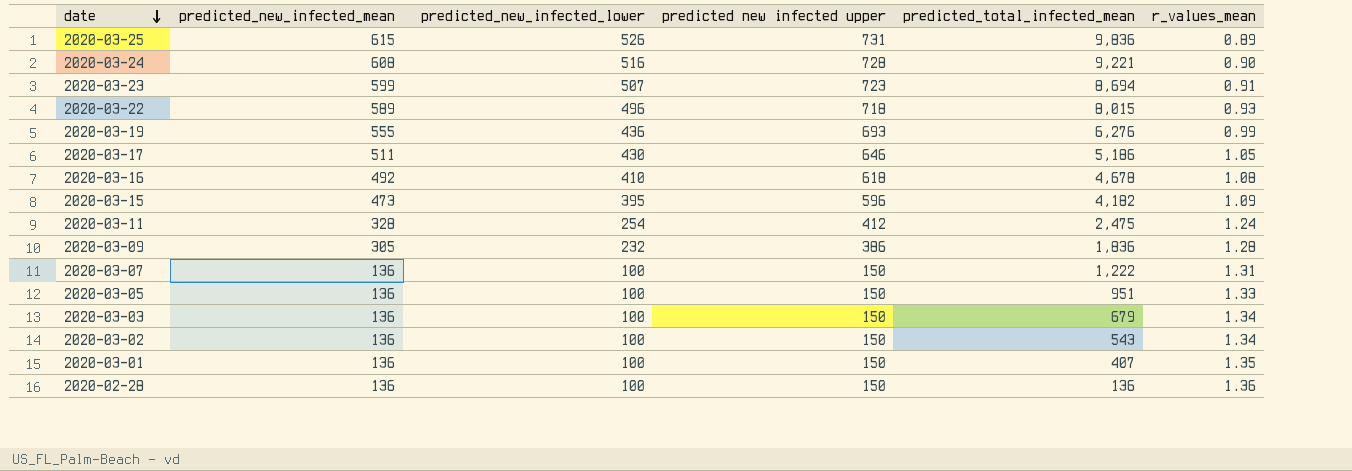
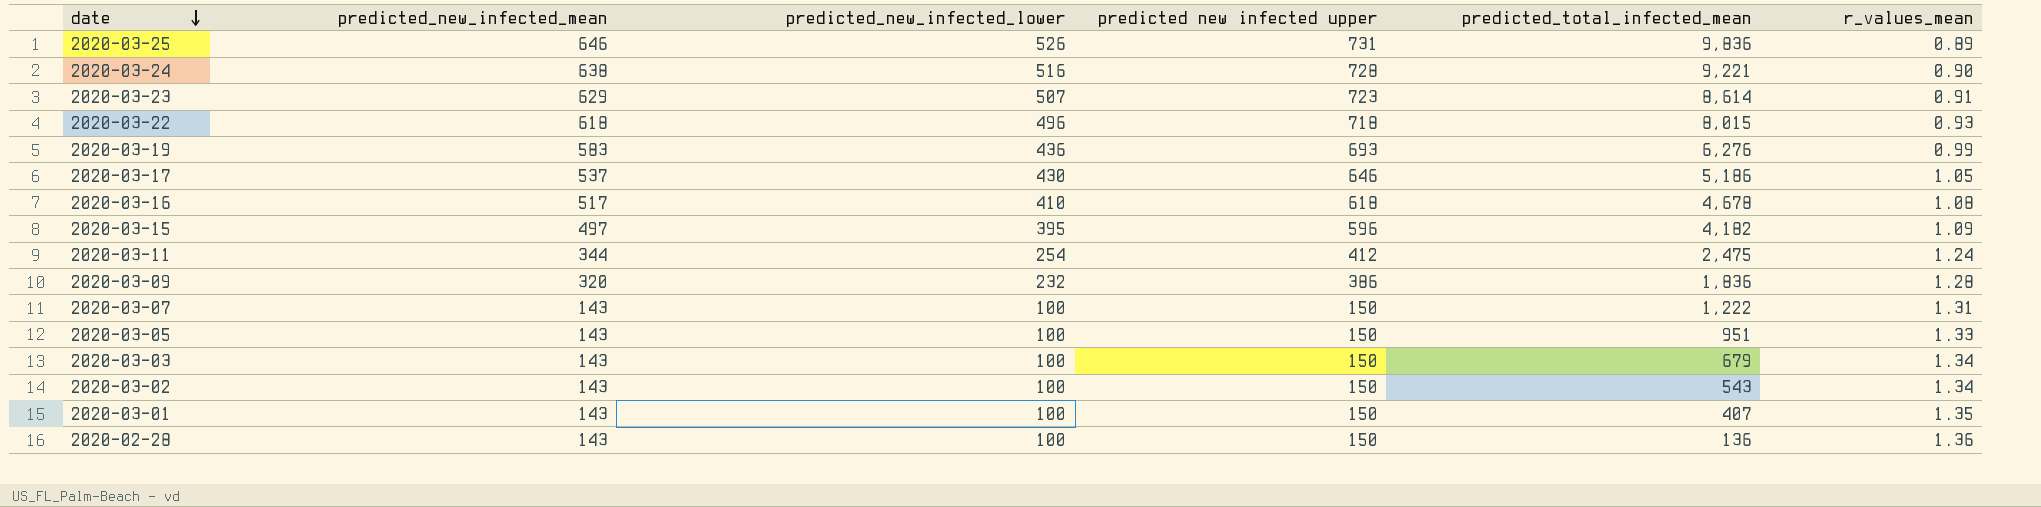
2020-03-25 | predicted_new_infected_mean: 615 -> 646
2020-03-24 | predicted_new_infected_mean: 608 -> 638
2020-03-23 | predicted_new_infected_mean: 599 -> 629
2020-03-23 | predicted_total_infected_mean: 8,694 -> 8,614
2020-03-22 | predicted_new_infected_mean: 589 -> 618
2020-03-19 | predicted_new_infected_mean: 555 -> 583
2020-03-17 | predicted_new_infected_mean: 511 -> 537
2020-03-16 | predicted_new_infected_mean: 492 -> 517
2020-03-15 | predicted_new_infected_mean: 473 -> 497
2020-03-11 | predicted_new_infected_mean: 328 -> 344
2020-03-09 | predicted_new_infected_mean: 305 -> 320
2020-03-07 | predicted_new_infected_mean: 136 -> 143
2020-03-05 | predicted_new_infected_mean: 136 -> 143
2020-03-03 | predicted_new_infected_mean: 136 -> 143
2020-03-02 | predicted_new_infected_mean: 136 -> 143
2020-03-01 | predicted_new_infected_mean: 136 -> 143
2020-02-28 | predicted_new_infected_mean: 136 -> 143

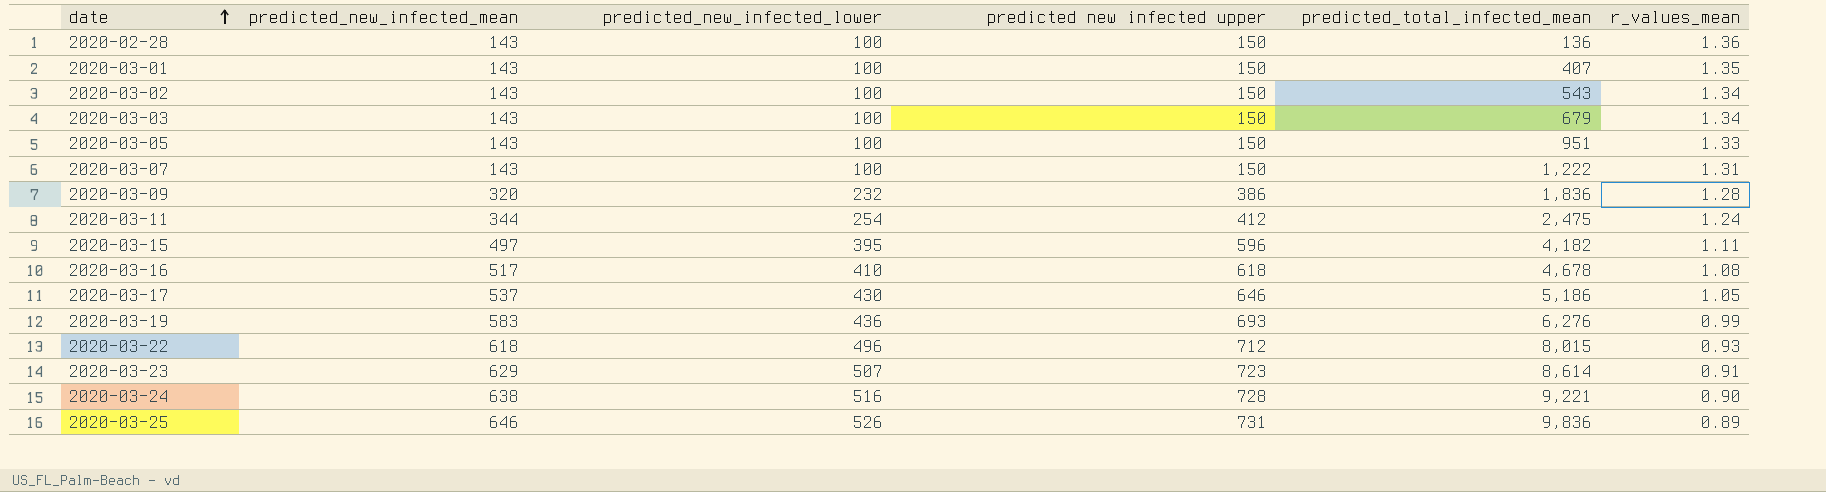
row order: date descending -> date ascending
2020-03-15 | r_values_mean: 1.09 -> 1.11
2020-03-22 | predicted new infected upper: 718 -> 712

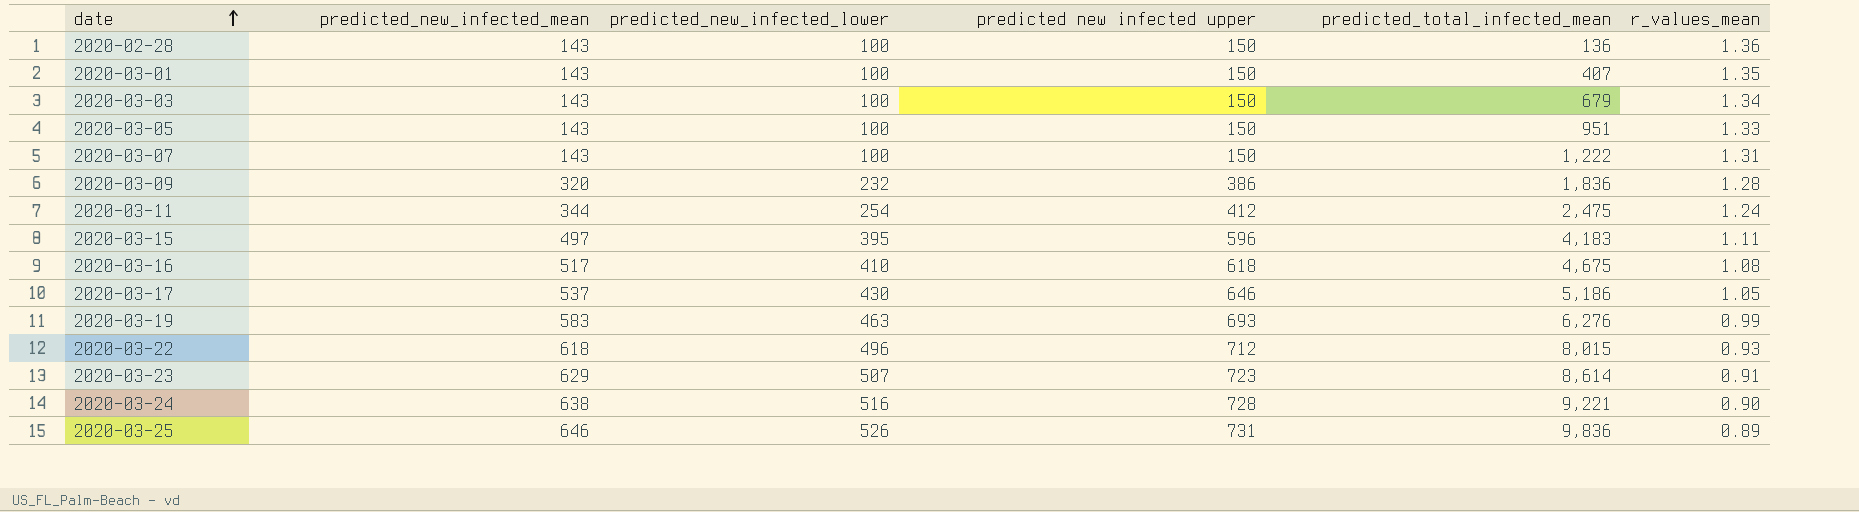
row 2020-03-02: 143 | 100 | 150 | 543 | 1.34 -> none
2020-03-15 | predicted_total_infected_mean: 4,182 -> 4,183
2020-03-16 | predicted_total_infected_mean: 4,678 -> 4,675
2020-03-19 | predicted_new_infected_lower: 436 -> 463

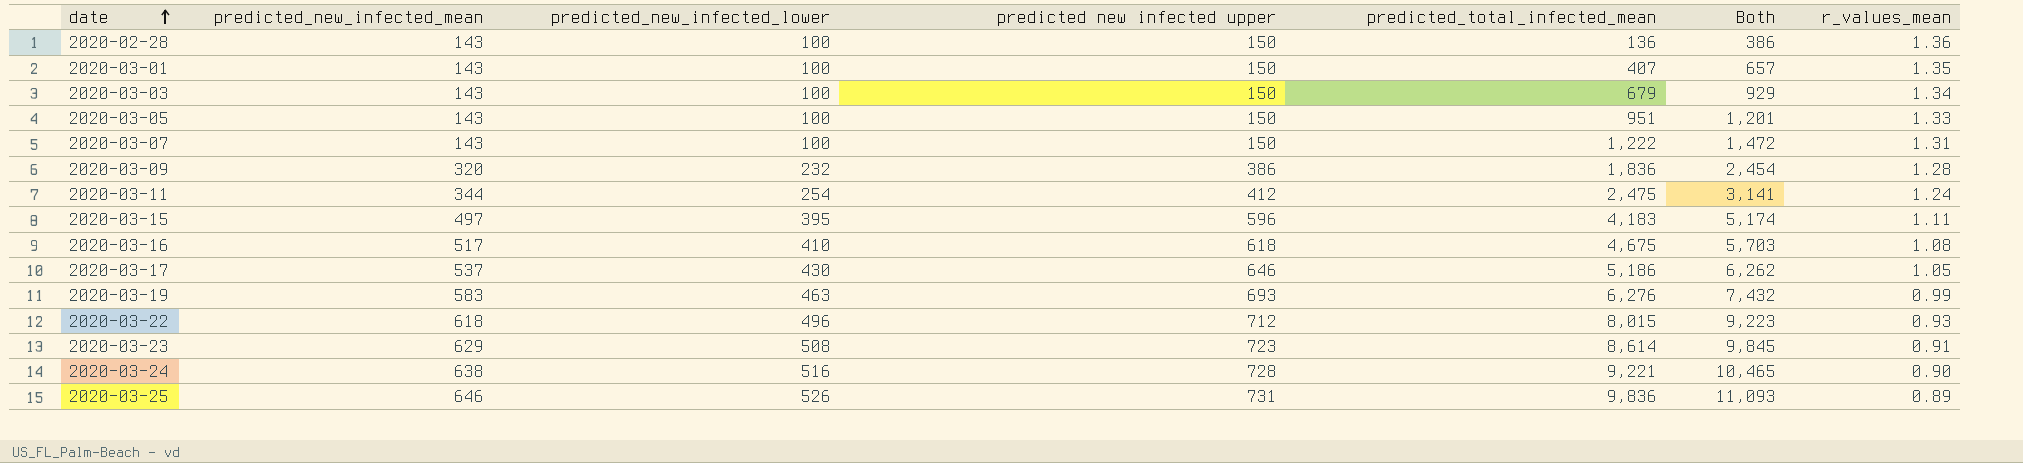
column Both | formula: none -> [predicted_new_infected_lower] + [predicted new infected upper] + [predicted_total_infected_mean]
2020-03-23 | predicted_new_infected_lower: 507 -> 508

